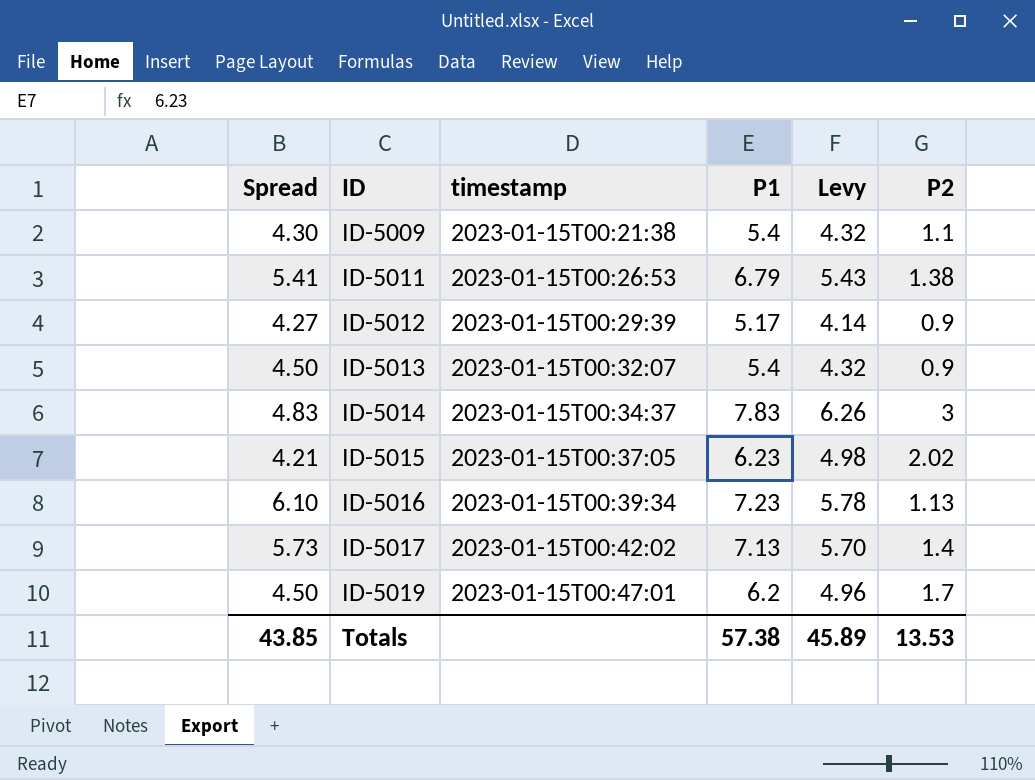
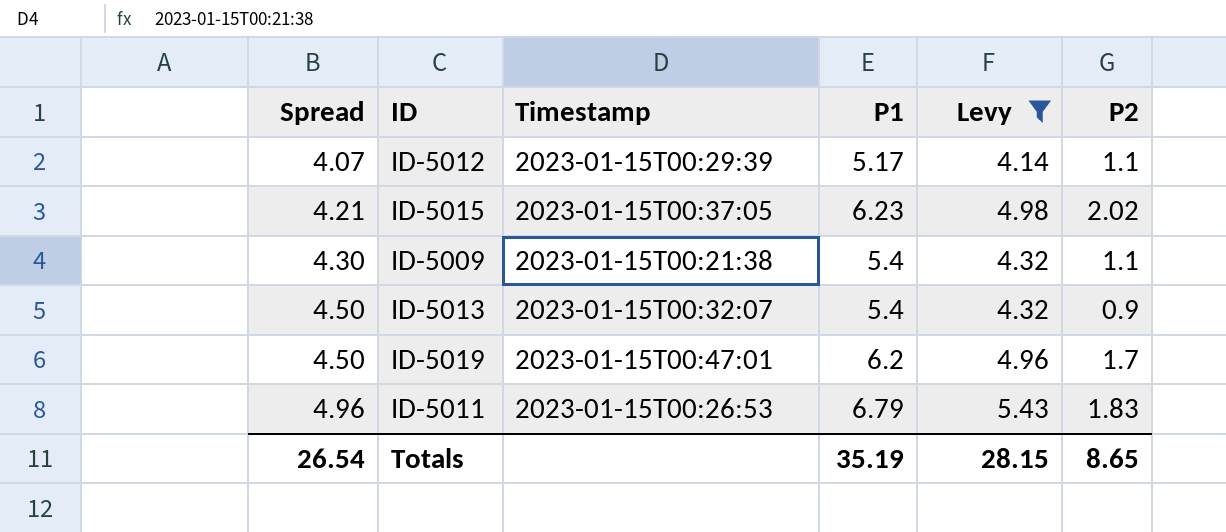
filter: none -> Levy <= 5.43
row order: ID ascending -> Spread ascending
column name: timestamp -> Timestamp
ID-5012 | Spread: 4.27 -> 4.07
ID-5012 | P2: 0.9 -> 1.1
ID-5011 | Spread: 5.41 -> 4.96
ID-5011 | P2: 1.38 -> 1.83
Totals | Spread: 43.85 -> 26.54
Totals | P1: 57.38 -> 35.19
Totals | Levy: 45.89 -> 28.15
Totals | P2: 13.53 -> 8.65

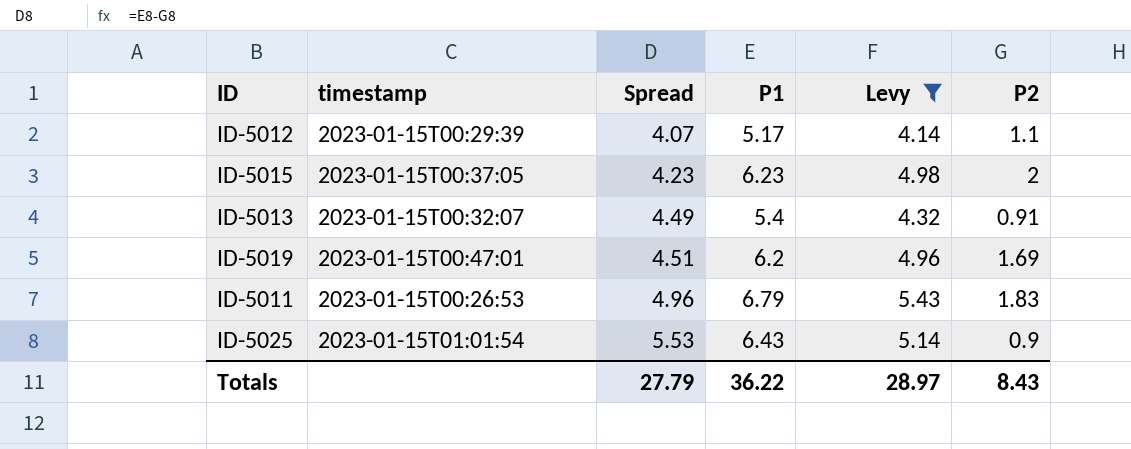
column name: Timestamp -> timestamp
column Spread | position: 1 -> 3
row ID-5009: 4.30 | 2023-01-15T00:21:38 | 5.4 | 4.32 | 1.1 -> none
ID-5015 | Spread: 4.21 -> 4.23
ID-5015 | P2: 2.02 -> 2
ID-5013 | Spread: 4.50 -> 4.49
ID-5013 | P2: 0.9 -> 0.91
ID-5019 | Spread: 4.50 -> 4.51
ID-5019 | P2: 1.7 -> 1.69
row ID-5025: none -> 2023-01-15T01:01:54 | 5.53 | 6.43 | 5.14 | 0.9
Totals | Spread: 26.54 -> 27.79
Totals | P1: 35.19 -> 36.22
Totals | Levy: 28.15 -> 28.97
Totals | P2: 8.65 -> 8.43

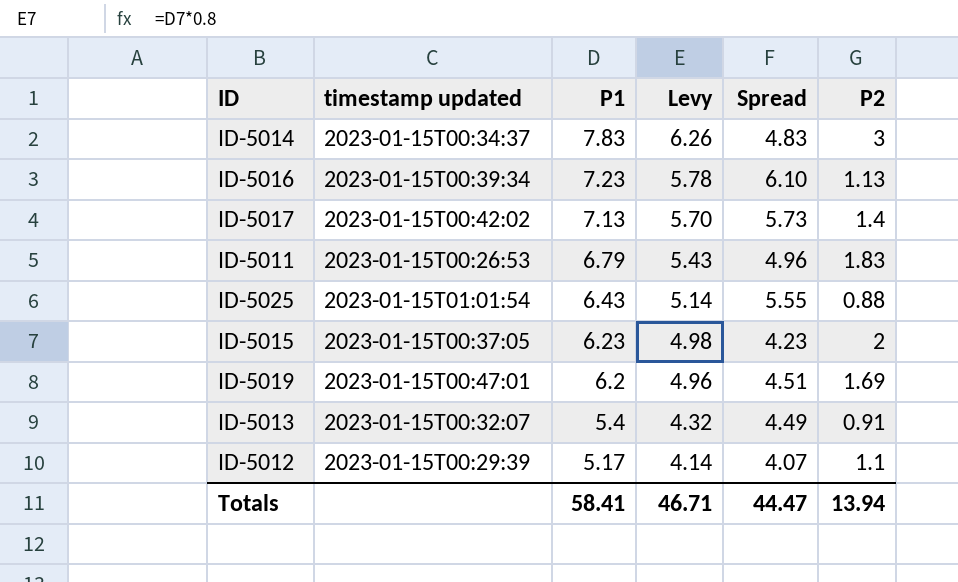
filter: Levy <= 5.43 -> none
row order: Spread ascending -> P1 descending
column name: timestamp -> timestamp updated
column Spread | position: 3 -> 5
ID-5025 | Spread: 5.53 -> 5.55
ID-5025 | P2: 0.9 -> 0.88
Totals | P1: 36.22 -> 58.41
Totals | Levy: 28.97 -> 46.71
Totals | Spread: 27.79 -> 44.47
Totals | P2: 8.43 -> 13.94

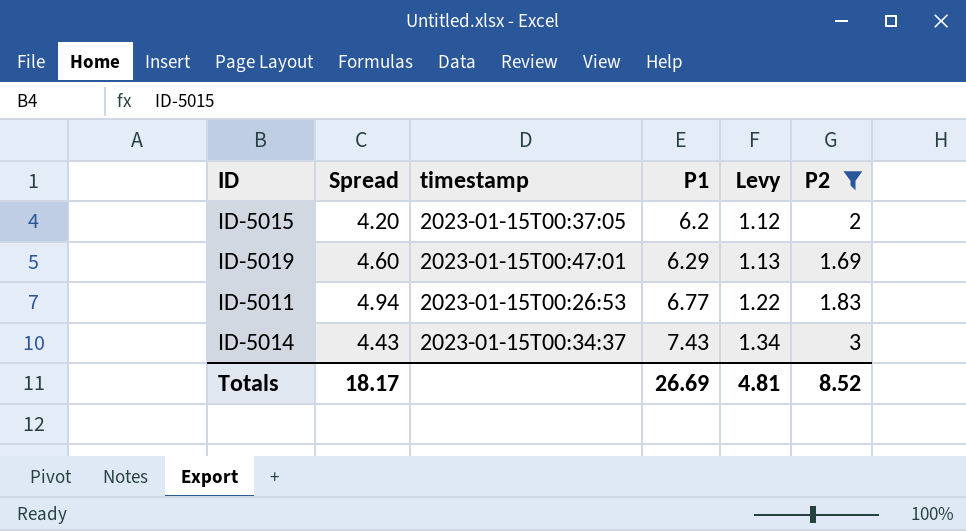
filter: none -> P2 >= 1.69
row order: P1 descending -> P1 ascending
column Spread | position: 5 -> 2
column name: timestamp updated -> timestamp
column Levy | formula: [P1] * 0.8 -> [P1] * 0.18
ID-5015 | Spread: 4.23 -> 4.20
ID-5015 | P1: 6.23 -> 6.2
ID-5019 | Spread: 4.51 -> 4.60
ID-5019 | P1: 6.2 -> 6.29
ID-5011 | Spread: 4.96 -> 4.94
ID-5011 | P1: 6.79 -> 6.77
ID-5014 | Spread: 4.83 -> 4.43
ID-5014 | P1: 7.83 -> 7.43
Totals | Spread: 44.47 -> 18.17
Totals | P1: 58.41 -> 26.69
Totals | Levy: 46.71 -> 4.81
Totals | P2: 13.94 -> 8.52

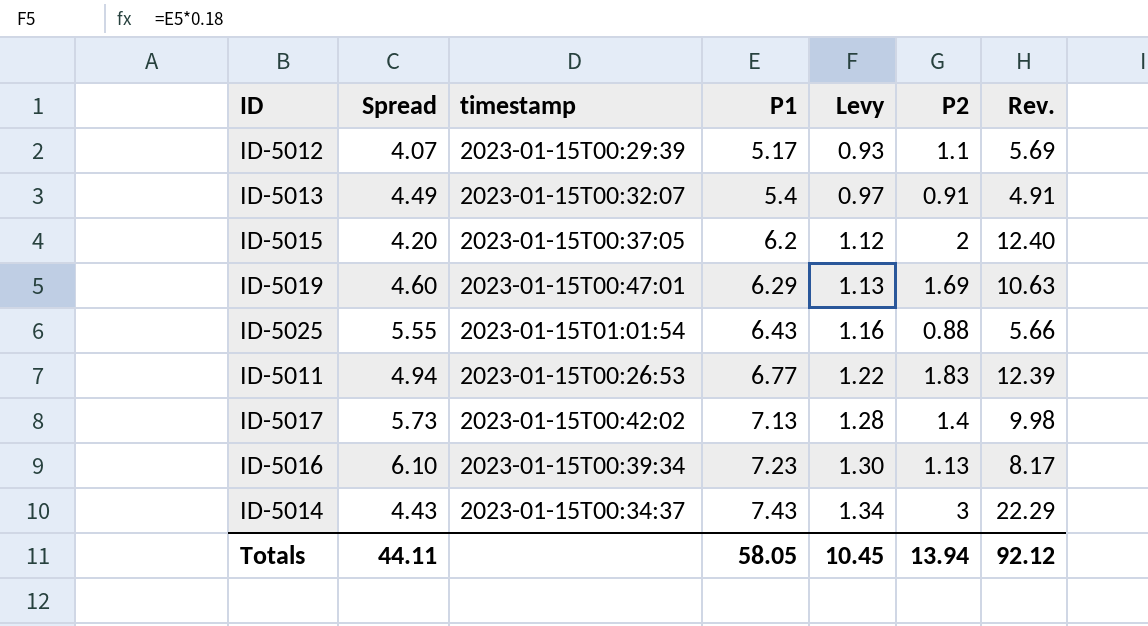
filter: P2 >= 1.69 -> none
column Rev. | formula: none -> [P1] * [P2]
Totals | Spread: 18.17 -> 44.11
Totals | P1: 26.69 -> 58.05
Totals | Levy: 4.81 -> 10.45
Totals | P2: 8.52 -> 13.94

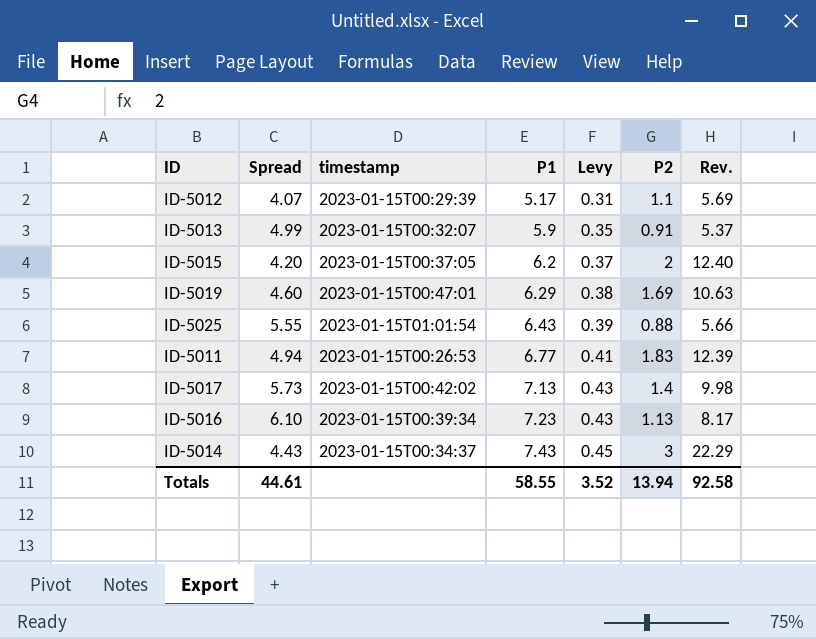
column Levy | formula: [P1] * 0.18 -> [P1] * 0.06
ID-5013 | Spread: 4.49 -> 4.99
ID-5013 | P1: 5.4 -> 5.9
ID-5013 | Rev.: 4.91 -> 5.37
Totals | Spread: 44.11 -> 44.61
Totals | P1: 58.05 -> 58.55
Totals | Levy: 10.45 -> 3.52
Totals | Rev.: 92.12 -> 92.58

